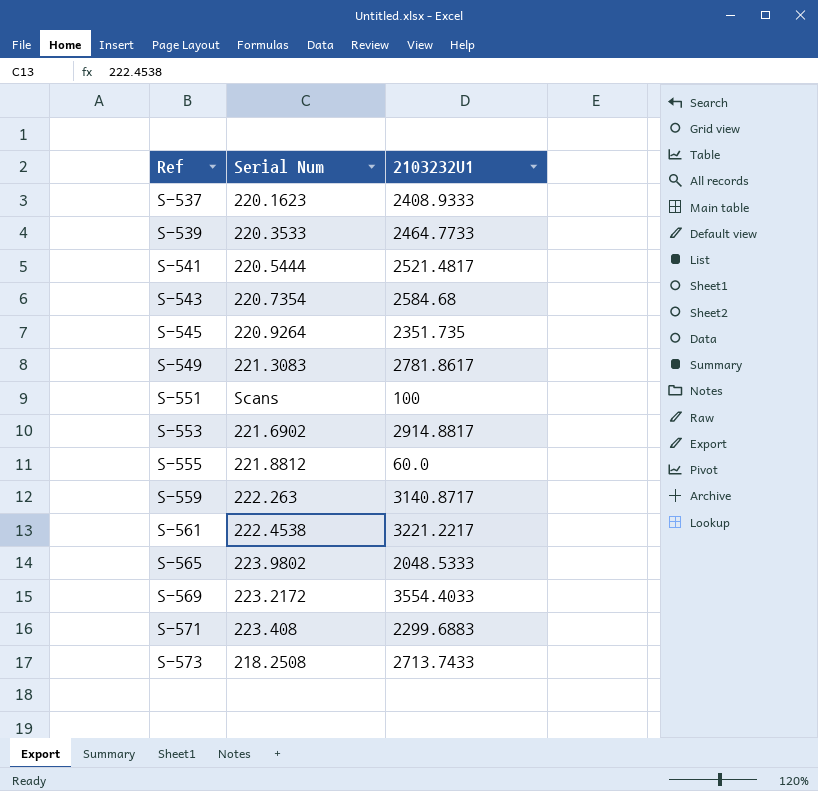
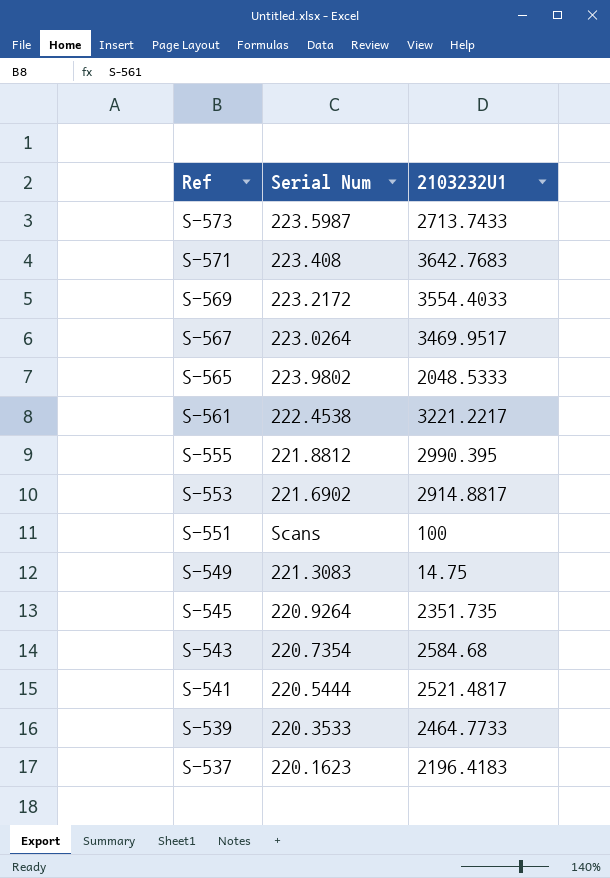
row order: Ref ascending -> Ref descending
row S-559: 222.263 | 3140.8717 -> none
S-573 | Serial Num: 218.2508 -> 223.5987
S-571 | 2103232U1: 2299.6883 -> 3642.7683
row S-567: none -> 223.0264 | 3469.9517
S-555 | 2103232U1: 60.0 -> 2990.395
S-549 | 2103232U1: 2781.8617 -> 14.75
S-537 | 2103232U1: 2408.9333 -> 2196.4183

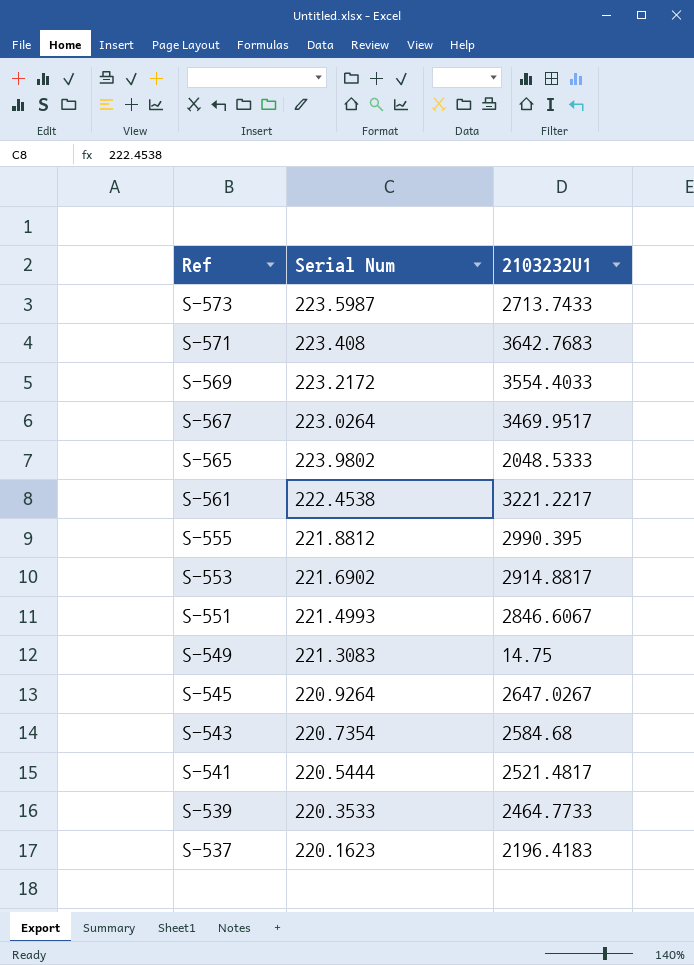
S-551 | Serial Num: Scans -> 221.4993
S-551 | 2103232U1: 100 -> 2846.6067
S-545 | 2103232U1: 2351.735 -> 2647.0267

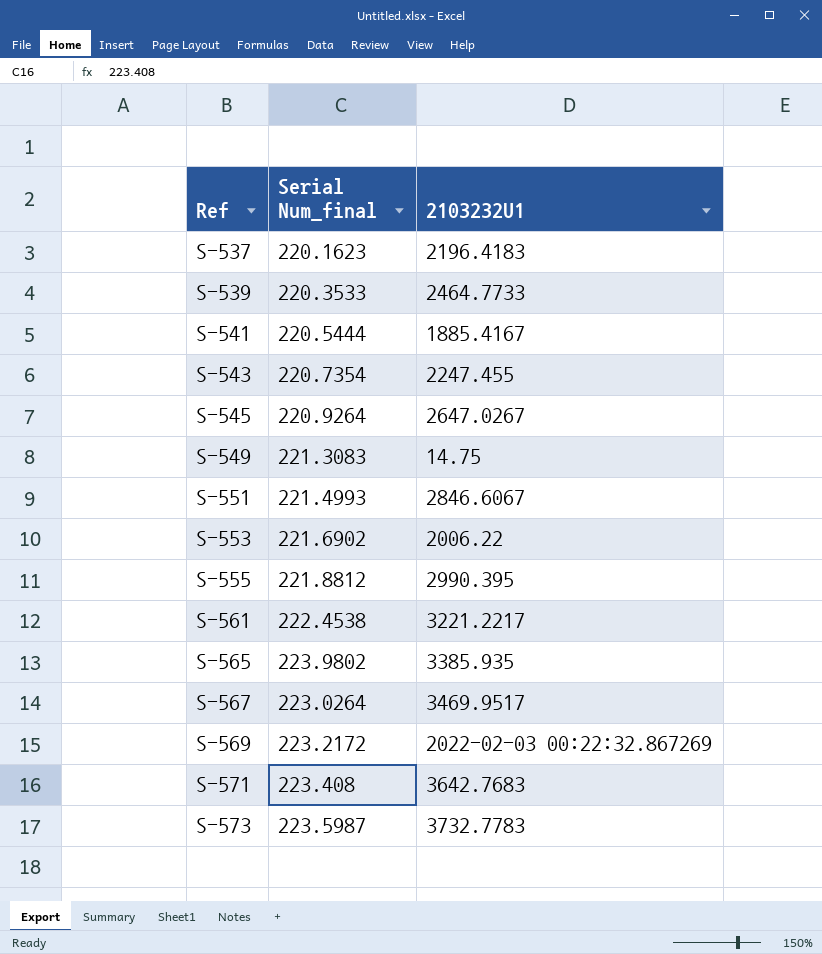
row order: Ref descending -> Ref ascending
column name: Serial Num -> Serial Num_final
S-541 | 2103232U1: 2521.4817 -> 1885.4167
S-543 | 2103232U1: 2584.68 -> 2247.455
S-553 | 2103232U1: 2914.8817 -> 2006.22
S-565 | 2103232U1: 2048.5333 -> 3385.935
S-569 | 2103232U1: 3554.4033 -> 2022-02-03 00:22:32.867269
S-573 | 2103232U1: 2713.7433 -> 3732.7783

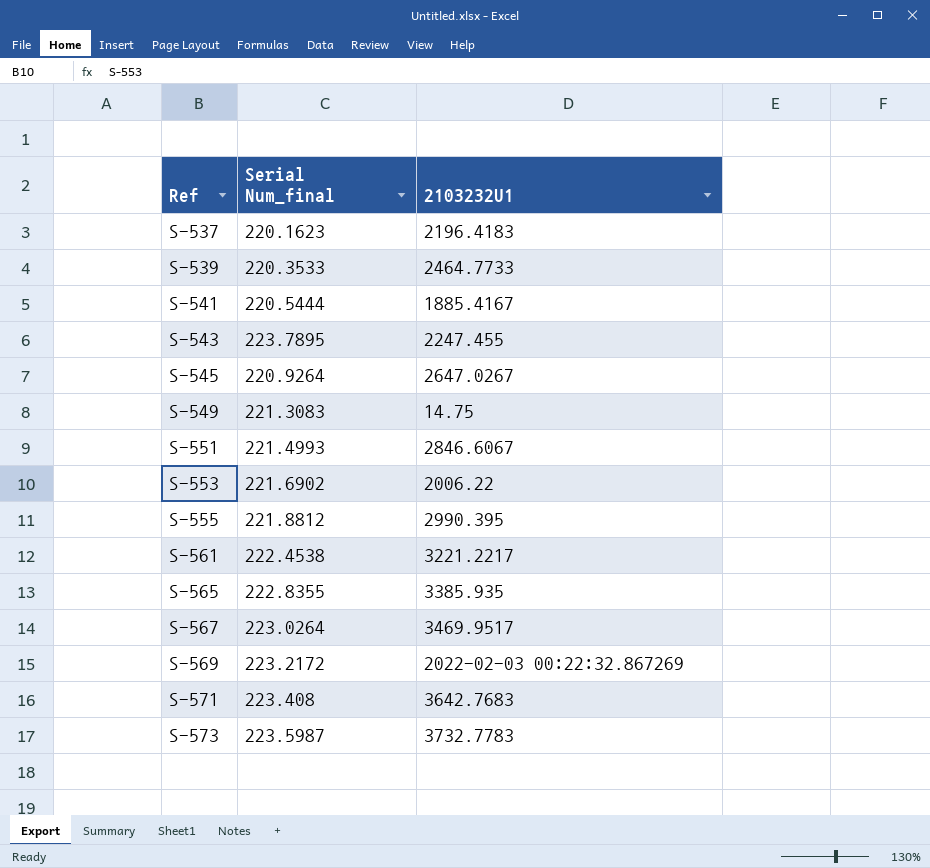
S-543 | Serial Num_final: 220.7354 -> 223.7895
S-565 | Serial Num_final: 223.9802 -> 222.8355

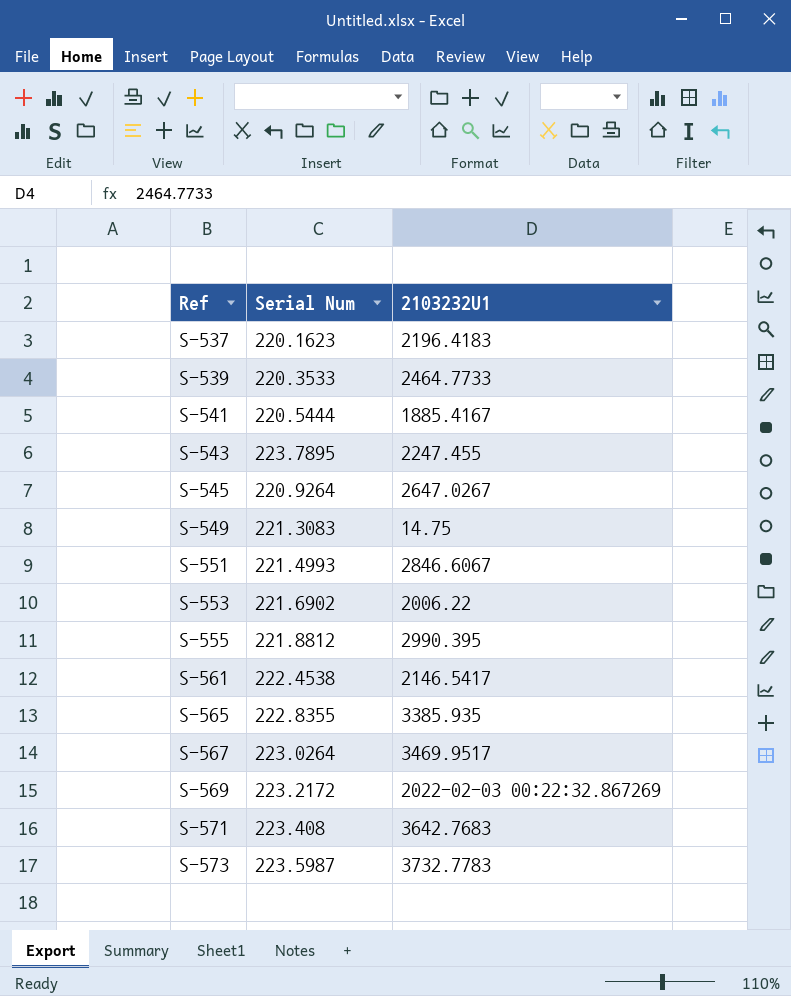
column name: Serial Num_final -> Serial Num
S-561 | 2103232U1: 3221.2217 -> 2146.5417

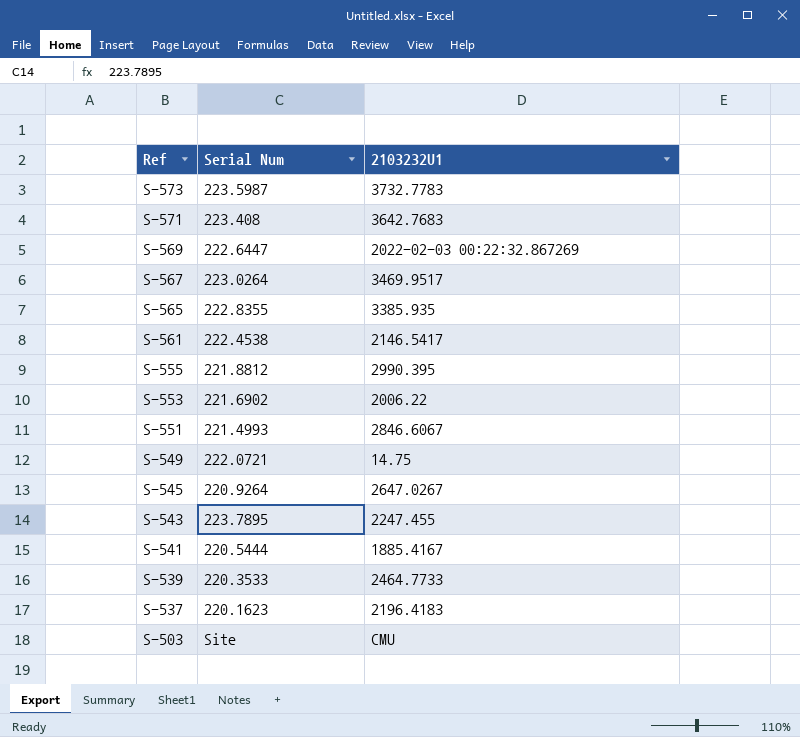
row order: Ref ascending -> Ref descending
S-569 | Serial Num: 223.2172 -> 222.6447
S-549 | Serial Num: 221.3083 -> 222.0721
row S-503: none -> Site | CMU

